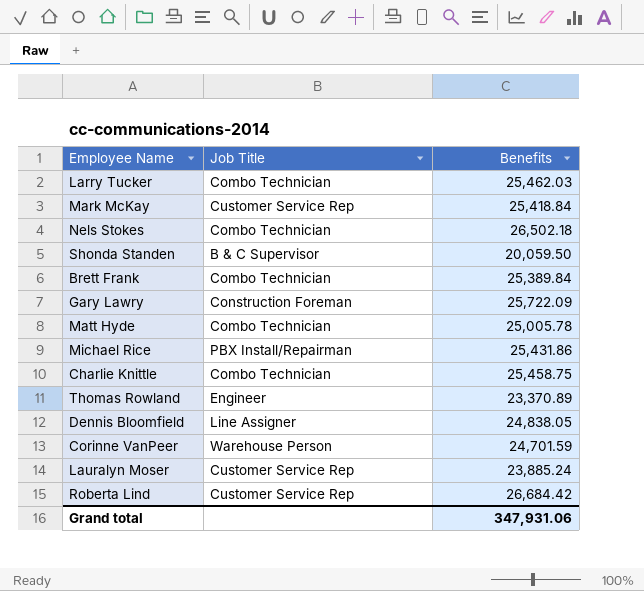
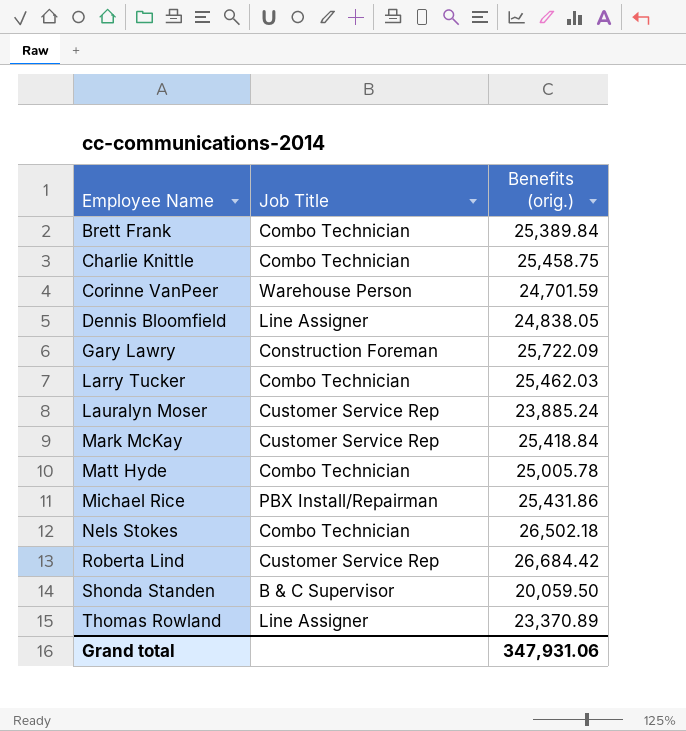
row order: none -> Employee Name ascending
column name: Benefits -> Benefits (orig.)
Thomas Rowland | Job Title: Engineer -> Line Assigner

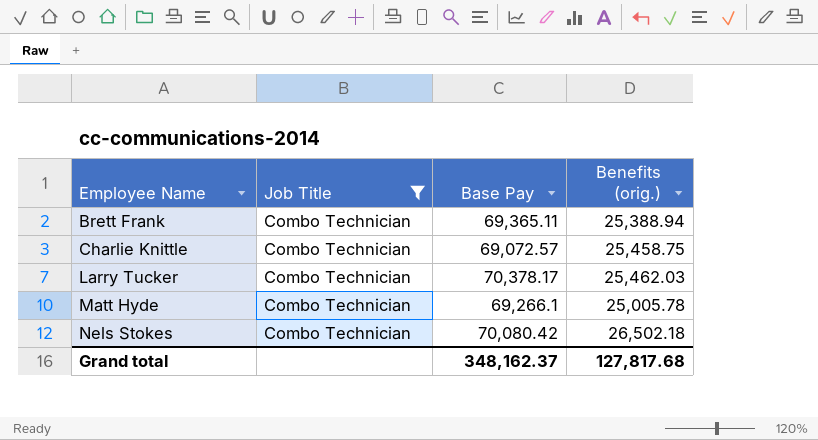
filter: none -> Job Title = Combo Technician
column Base Pay | position: none -> 3
Brett Frank | Benefits (orig.): 25,389.84 -> 25,388.94
Grand total | Benefits (orig.): 347,931.06 -> 127,817.68

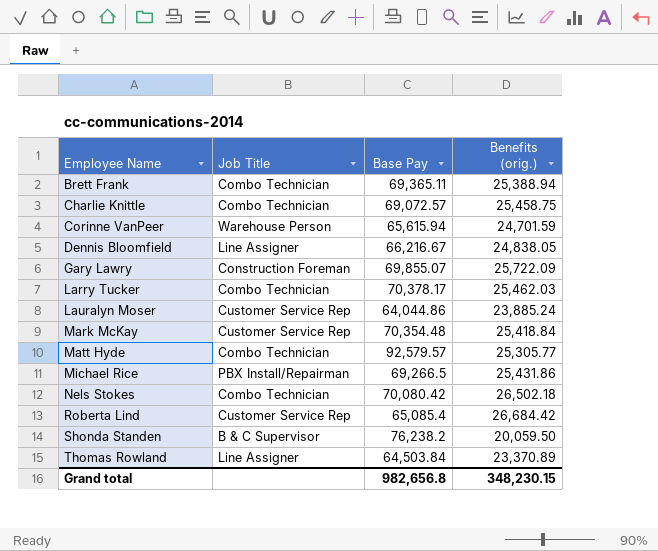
filter: Job Title = Combo Technician -> none
Matt Hyde | Base Pay: 69,266.1 -> 92,579.57
Matt Hyde | Benefits (orig.): 25,005.78 -> 25,305.77
Grand total | Base Pay: 348,162.37 -> 982,656.8
Grand total | Benefits (orig.): 127,817.68 -> 348,230.15

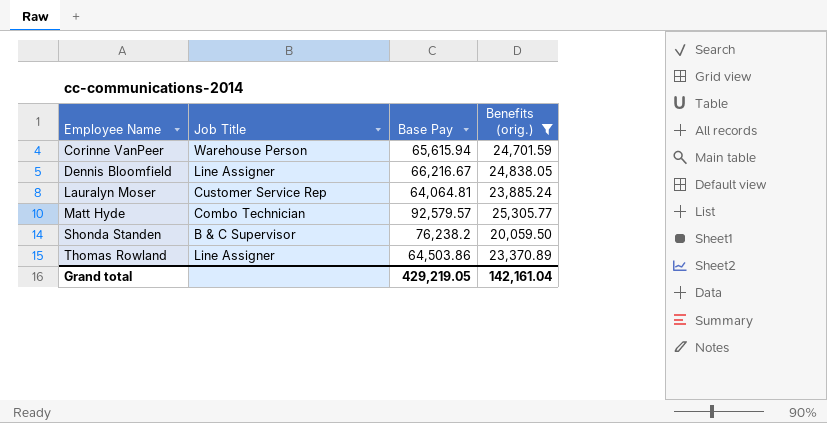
filter: none -> Benefits (orig.) <= 25,305.77
Lauralyn Moser | Base Pay: 64,044.86 -> 64,064.81
Thomas Rowland | Base Pay: 64,503.84 -> 64,503.86
Grand total | Base Pay: 982,656.8 -> 429,219.05
Grand total | Benefits (orig.): 348,230.15 -> 142,161.04

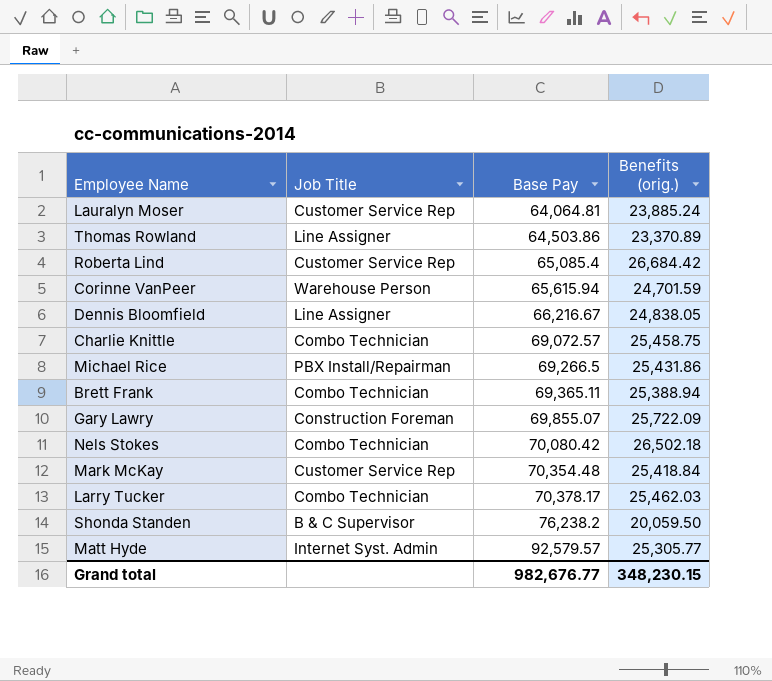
filter: Benefits (orig.) <= 25,305.77 -> none
row order: Employee Name ascending -> Base Pay ascending
Matt Hyde | Job Title: Combo Technician -> Internet Syst. Admin
Grand total | Base Pay: 429,219.05 -> 982,676.77
Grand total | Benefits (orig.): 142,161.04 -> 348,230.15

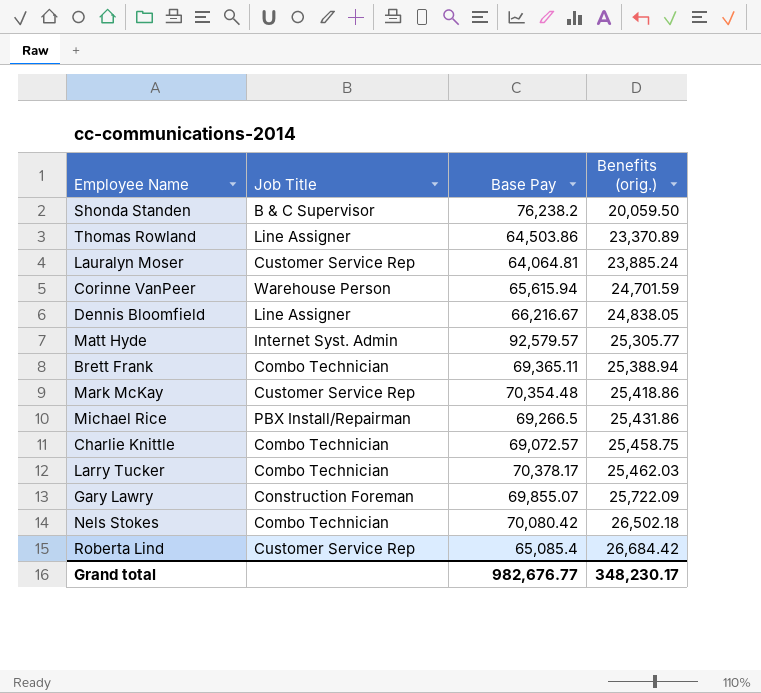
row order: Base Pay ascending -> Benefits (orig.) ascending
Mark McKay | Benefits (orig.): 25,418.84 -> 25,418.86
Grand total | Benefits (orig.): 348,230.15 -> 348,230.17

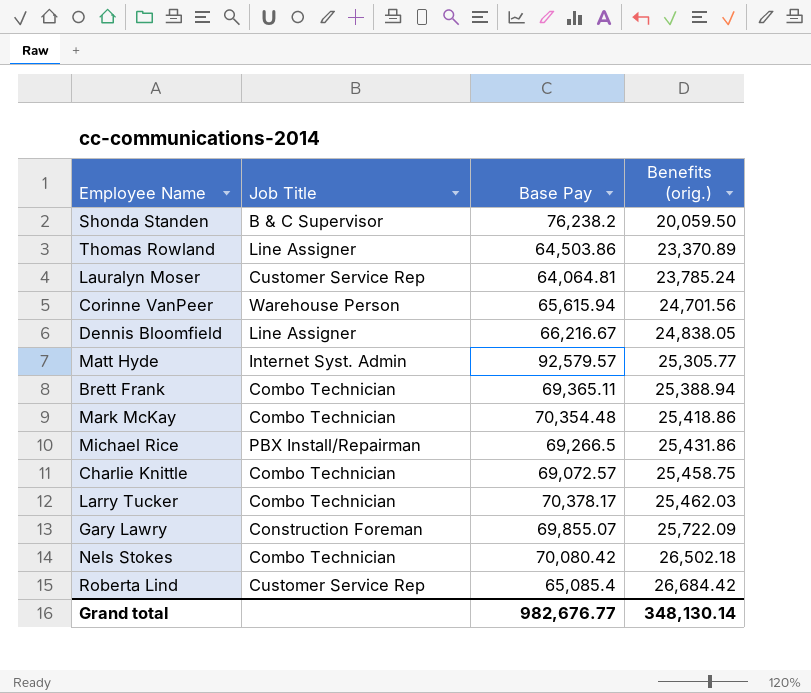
Lauralyn Moser | Benefits (orig.): 23,885.24 -> 23,785.24
Corinne VanPeer | Benefits (orig.): 24,701.59 -> 24,701.56
Mark McKay | Job Title: Customer Service Rep -> Combo Technician
Grand total | Benefits (orig.): 348,230.17 -> 348,130.14

